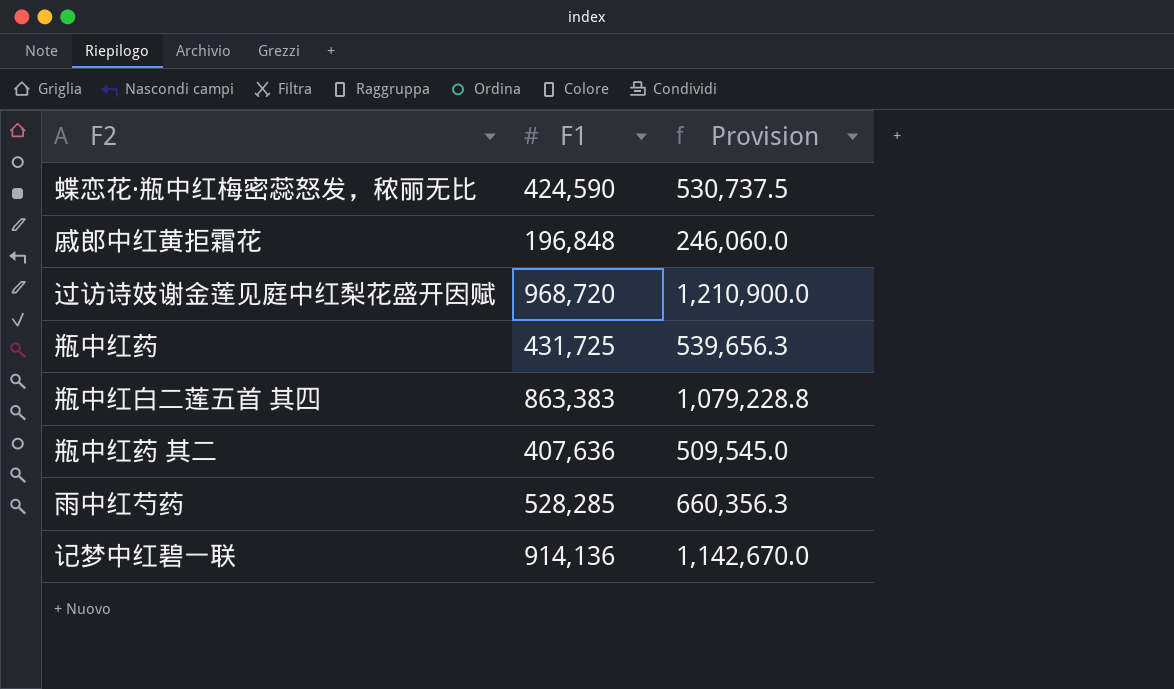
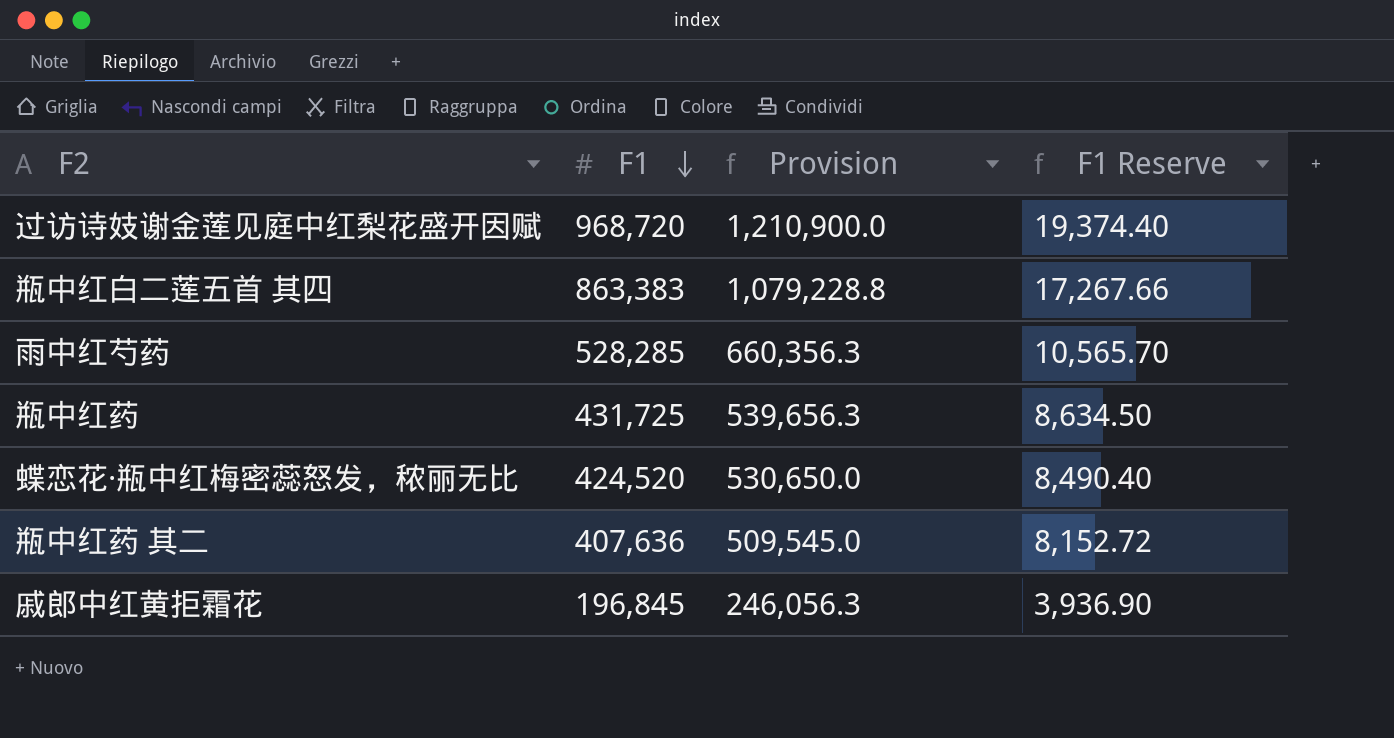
row order: none -> F1 descending
column F1 Reserve | formula: none -> [F1] * 0.02
row 记梦中红碧一联: 914,136 | 1,142,670.0 -> none
蝶恋花·瓶中红梅密蕊怒发，秾丽无比 | F1: 424,590 -> 424,520
蝶恋花·瓶中红梅密蕊怒发，秾丽无比 | Provision: 530,737.5 -> 530,650.0
戚郎中红黄拒霜花 | F1: 196,848 -> 196,845
戚郎中红黄拒霜花 | Provision: 246,060.0 -> 246,056.3

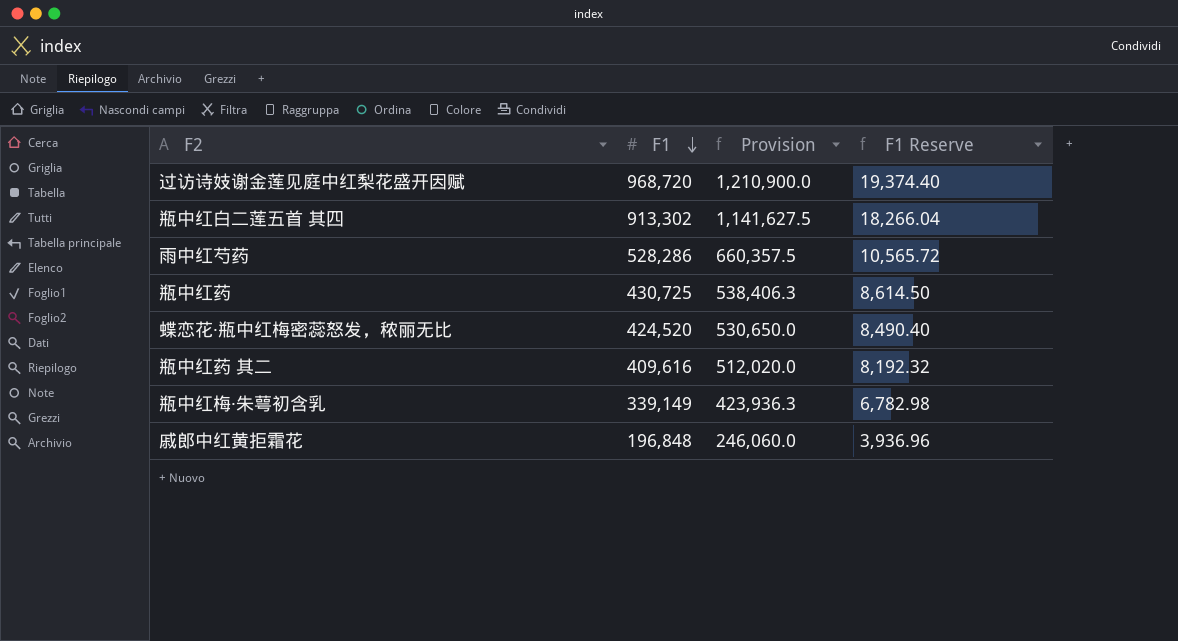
瓶中红白二莲五首 其四 | F1: 863,383 -> 913,302
瓶中红白二莲五首 其四 | Provision: 1,079,228.8 -> 1,141,627.5
瓶中红白二莲五首 其四 | F1 Reserve: 17,267.66 -> 18,266.04
雨中红芍药 | F1: 528,285 -> 528,286
雨中红芍药 | Provision: 660,356.3 -> 660,357.5
雨中红芍药 | F1 Reserve: 10,565.70 -> 10,565.72
瓶中红药 | F1: 431,725 -> 430,725
瓶中红药 | Provision: 539,656.3 -> 538,406.3
瓶中红药 | F1 Reserve: 8,634.50 -> 8,614.50
瓶中红药 其二 | F1: 407,636 -> 409,616
瓶中红药 其二 | Provision: 509,545.0 -> 512,020.0
瓶中红药 其二 | F1 Reserve: 8,152.72 -> 8,192.32
row 瓶中红梅·朱萼初含乳: none -> 339,149 | 423,936.3 | 6,782.98
戚郎中红黄拒霜花 | F1: 196,845 -> 196,848
戚郎中红黄拒霜花 | Provision: 246,056.3 -> 246,060.0
戚郎中红黄拒霜花 | F1 Reserve: 3,936.90 -> 3,936.96

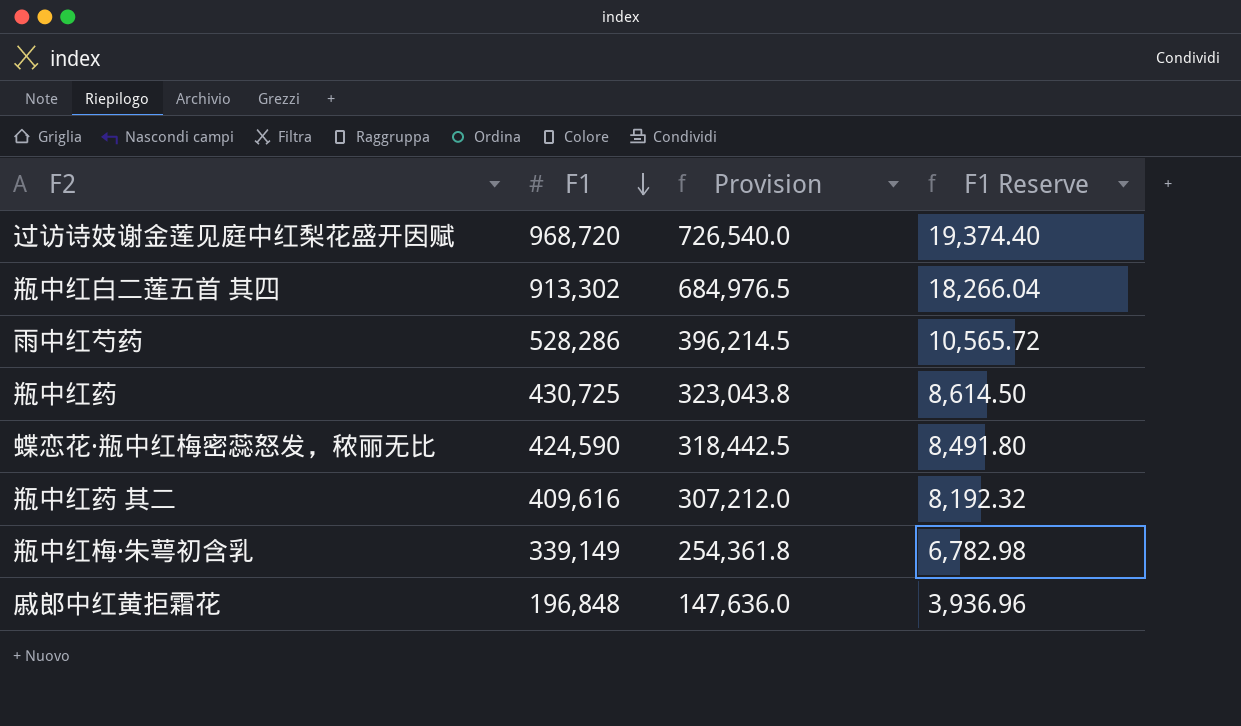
column Provision | formula: [F1] * 1.25 -> [F1] * 0.75
蝶恋花·瓶中红梅密蕊怒发，秾丽无比 | F1: 424,520 -> 424,590
蝶恋花·瓶中红梅密蕊怒发，秾丽无比 | F1 Reserve: 8,490.40 -> 8,491.80

